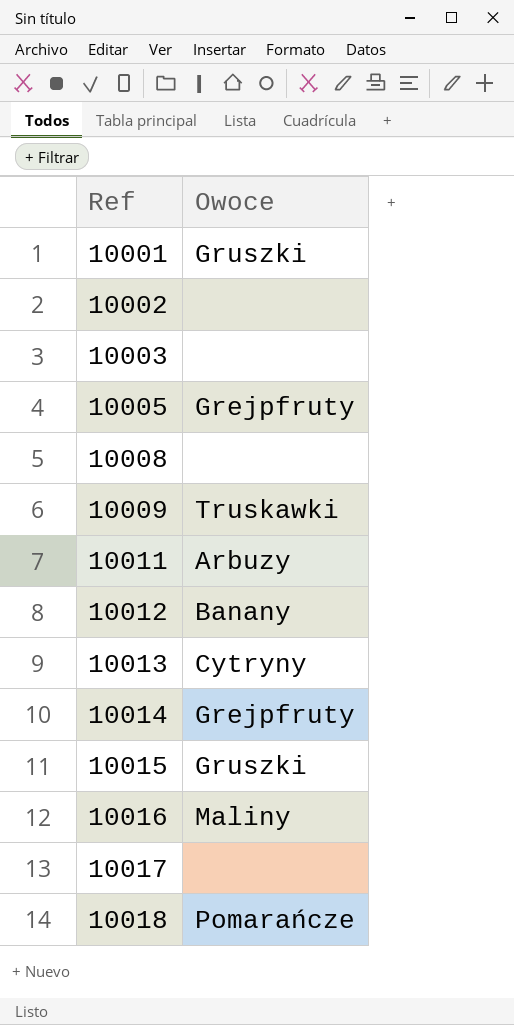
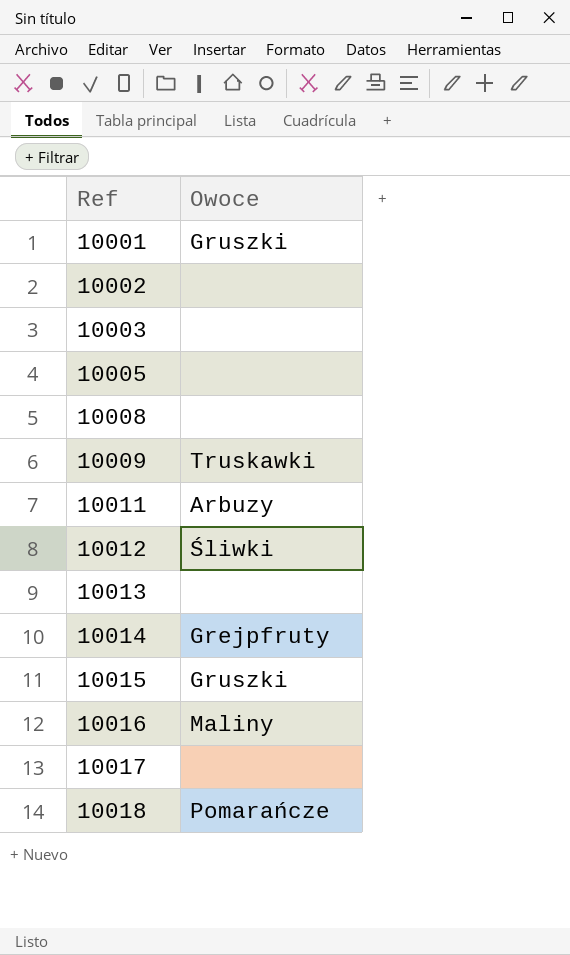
10005 | Owoce: Grejpfruty -> none
10012 | Owoce: Banany -> Śliwki
10013 | Owoce: Cytryny -> none

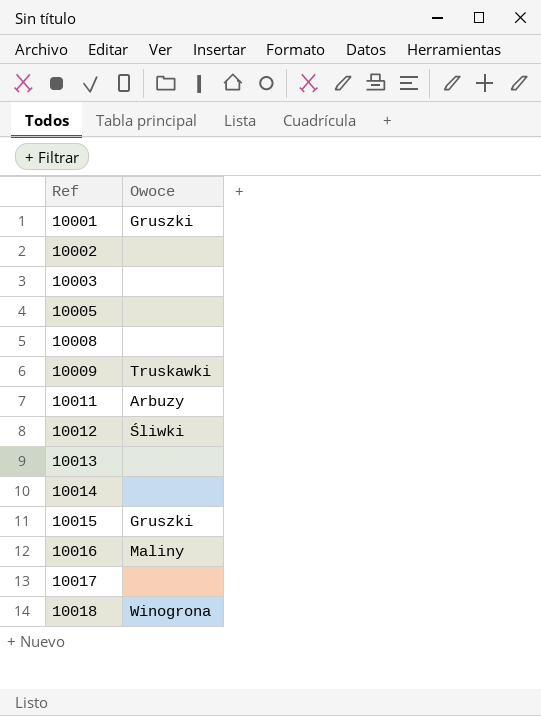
10014 | Owoce: Grejpfruty -> none
10018 | Owoce: Pomarańcze -> Winogrona

